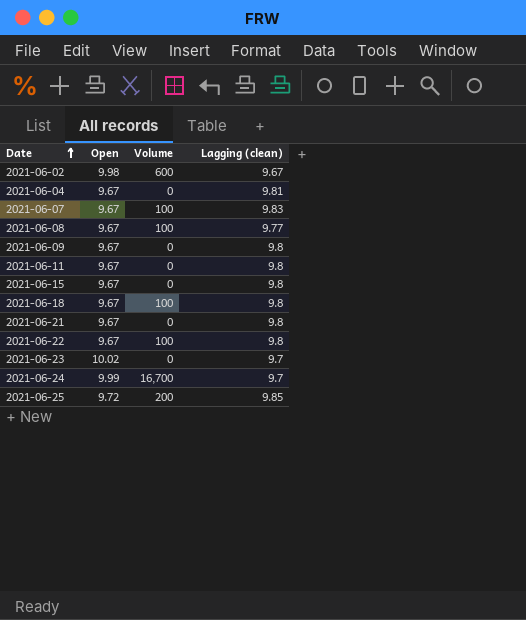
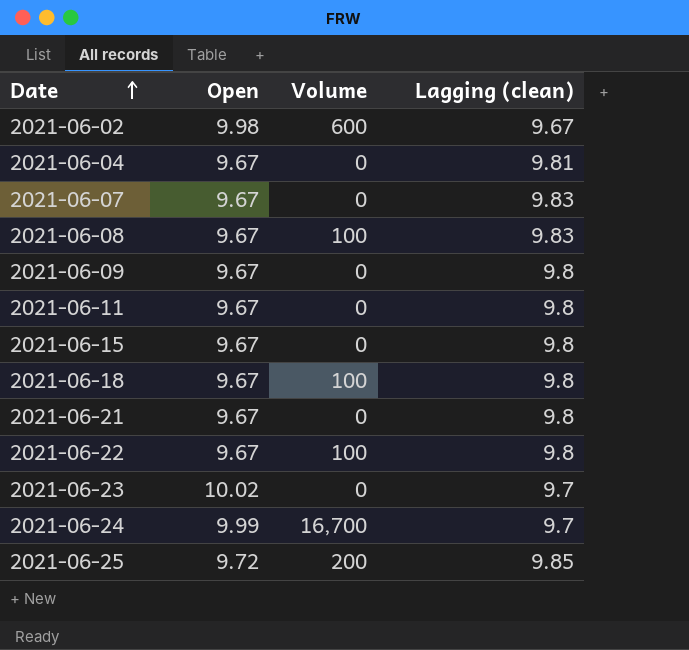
2021-06-07 | Volume: 100 -> 0
2021-06-08 | Lagging (clean): 9.77 -> 9.83

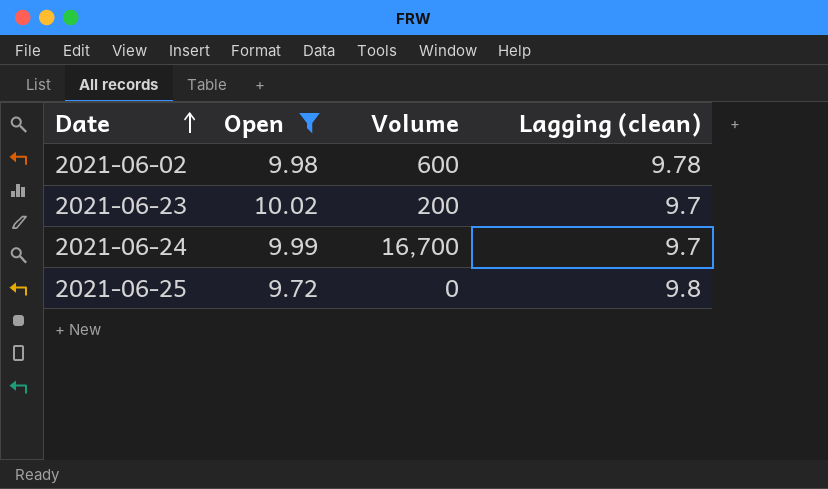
filter: none -> Open != 9.67
2021-06-02 | Lagging (clean): 9.67 -> 9.78
2021-06-23 | Volume: 0 -> 200
2021-06-25 | Volume: 200 -> 0
2021-06-25 | Lagging (clean): 9.85 -> 9.8

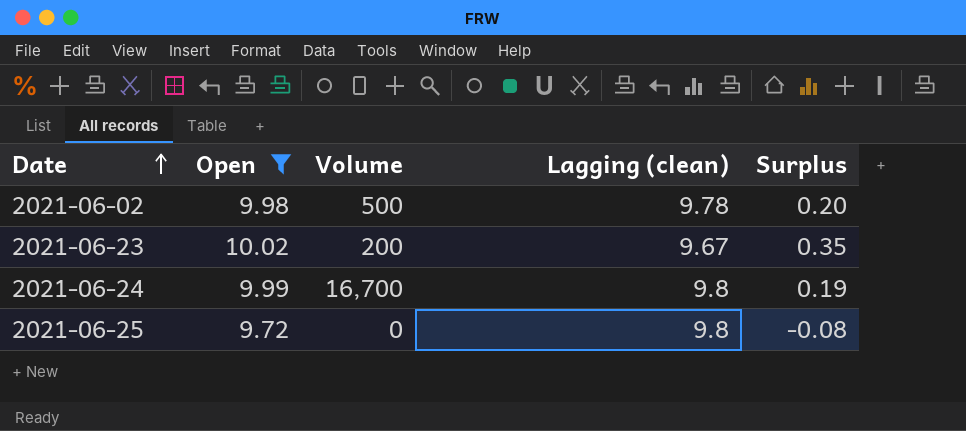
column Surplus | formula: none -> [Open] - [Lagging (clean)]
2021-06-02 | Volume: 600 -> 500
2021-06-23 | Lagging (clean): 9.7 -> 9.67
2021-06-24 | Lagging (clean): 9.7 -> 9.8

